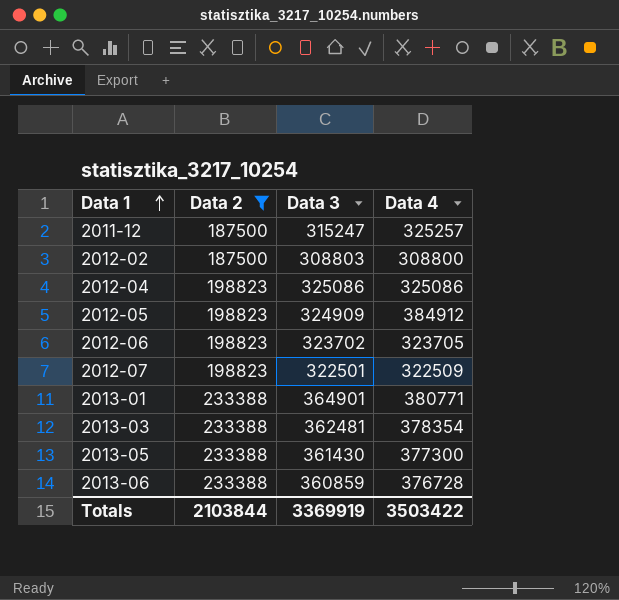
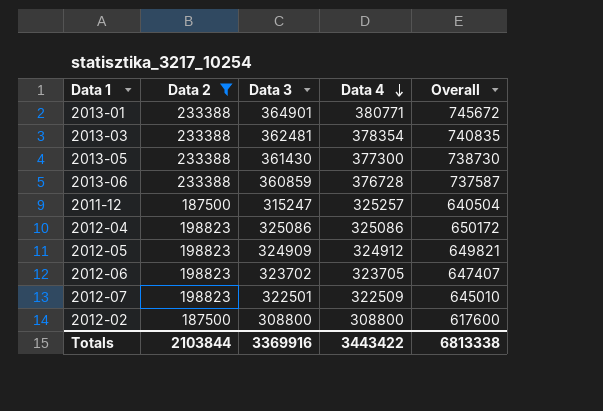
row order: Data 1 ascending -> Data 4 descending
column Overall | formula: none -> [Data 3] + [Data 4]
2012-05 | Data 4: 384912 -> 324912
2012-02 | Data 3: 308803 -> 308800
Totals | Data 3: 3369919 -> 3369916
Totals | Data 4: 3503422 -> 3443422

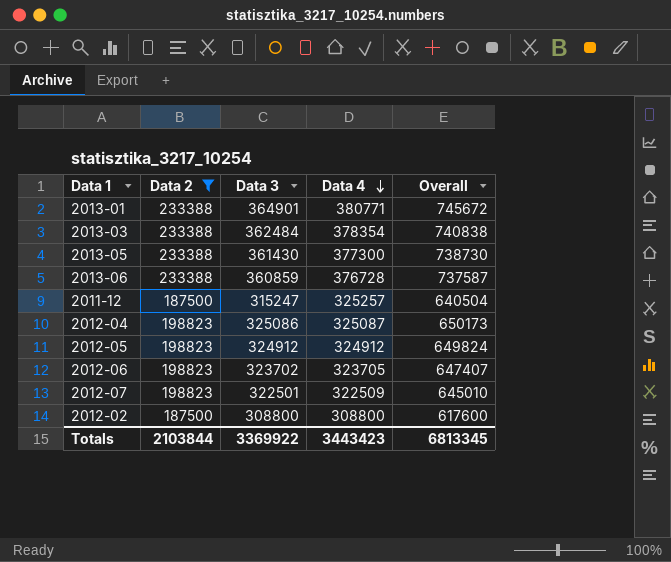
2013-03 | Data 3: 362481 -> 362484
2013-03 | Overall: 740835 -> 740838
2012-04 | Data 4: 325086 -> 325087
2012-04 | Overall: 650172 -> 650173
2012-05 | Data 3: 324909 -> 324912
2012-05 | Overall: 649821 -> 649824
Totals | Data 3: 3369916 -> 3369922
Totals | Data 4: 3443422 -> 3443423
Totals | Overall: 6813338 -> 6813345

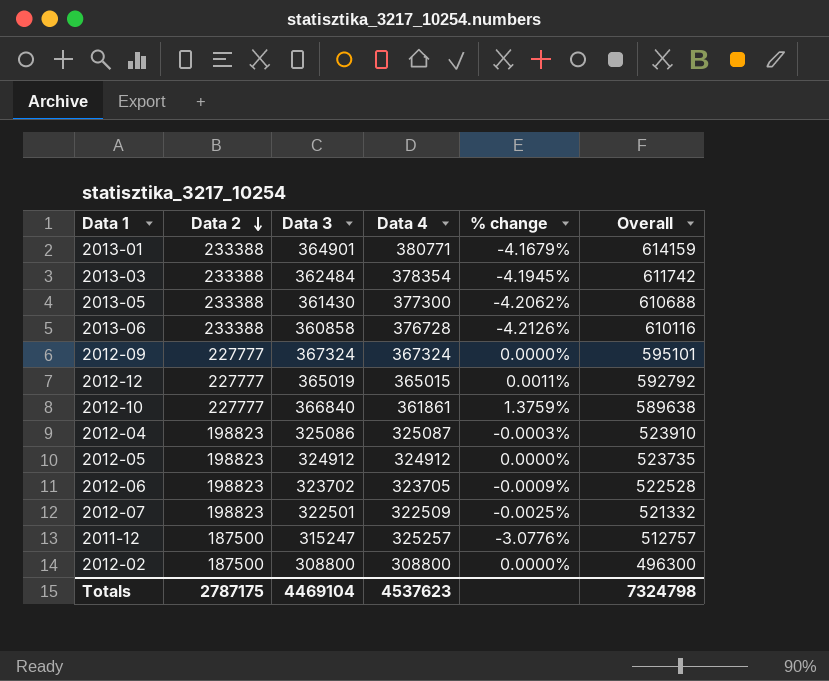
filter: Data 2 != 227777 -> none
row order: Data 4 descending -> Data 2 descending
column % change | formula: none -> ([Data 3] - [Data 4]) / [Data 4]
column Overall | formula: [Data 3] + [Data 4] -> [Data 2] + [Data 4]
2013-06 | Data 3: 360859 -> 360858
Totals | Data 2: 2103844 -> 2787175
Totals | Data 3: 3369922 -> 4469104
Totals | Data 4: 3443423 -> 4537623
Totals | Overall: 6813345 -> 7324798

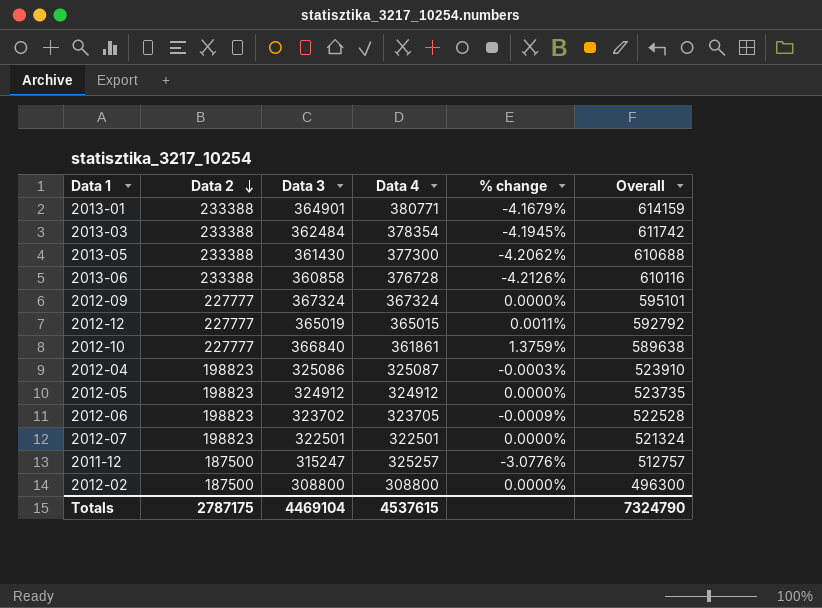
2012-07 | Data 4: 322509 -> 322501
2012-07 | % change: -0.0025% -> 0.0000%
2012-07 | Overall: 521332 -> 521324
Totals | Data 4: 4537623 -> 4537615
Totals | Overall: 7324798 -> 7324790

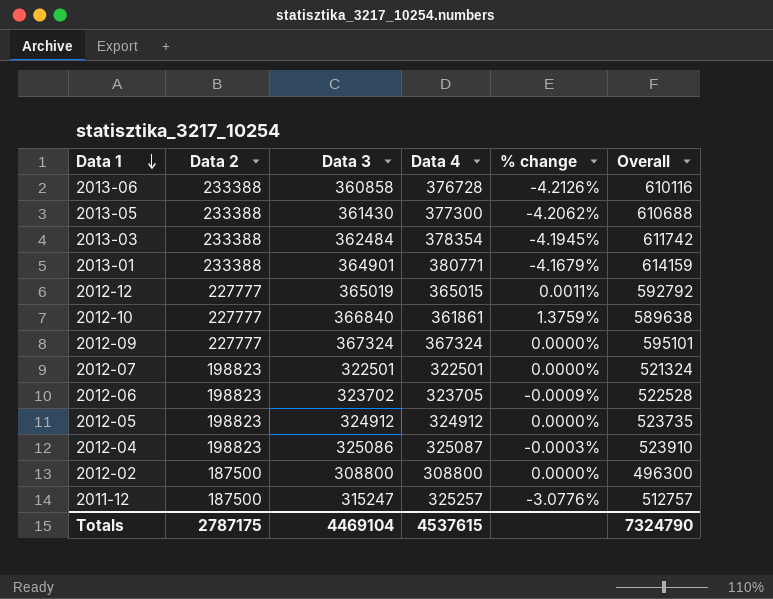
row order: Data 2 descending -> Data 1 descending

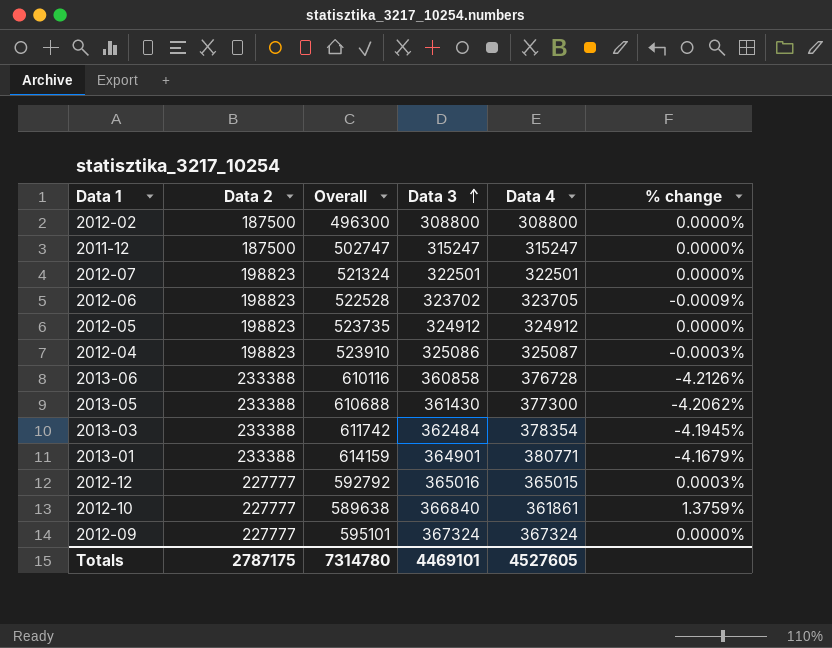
row order: Data 1 descending -> Data 3 ascending
column Overall | position: 6 -> 3
2011-12 | Overall: 512757 -> 502747
2011-12 | Data 4: 325257 -> 315247
2011-12 | % change: -3.0776% -> 0.0000%
2012-12 | Data 3: 365019 -> 365016
2012-12 | % change: 0.0011% -> 0.0003%
Totals | Overall: 7324790 -> 7314780
Totals | Data 3: 4469104 -> 4469101
Totals | Data 4: 4537615 -> 4527605

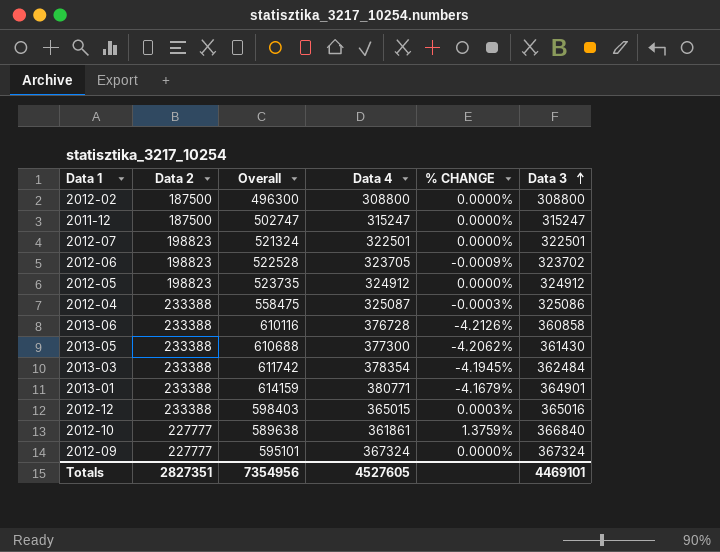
column name: % change -> % CHANGE
column Data 3 | position: 4 -> 6
2012-04 | Data 2: 198823 -> 233388
2012-04 | Overall: 523910 -> 558475
2012-12 | Data 2: 227777 -> 233388
2012-12 | Overall: 592792 -> 598403
Totals | Data 2: 2787175 -> 2827351
Totals | Overall: 7314780 -> 7354956

